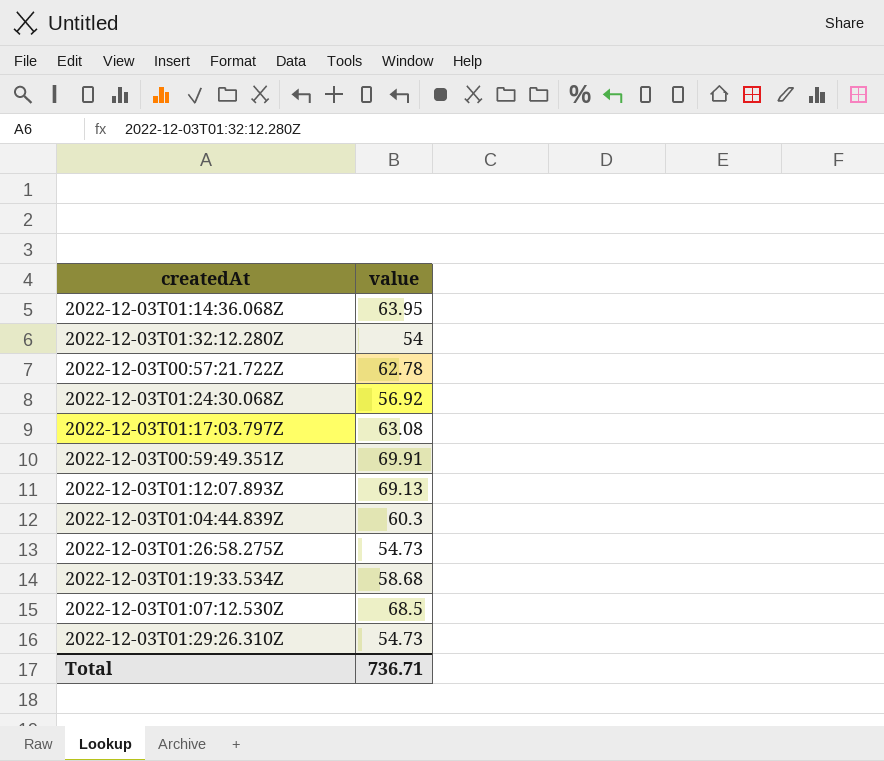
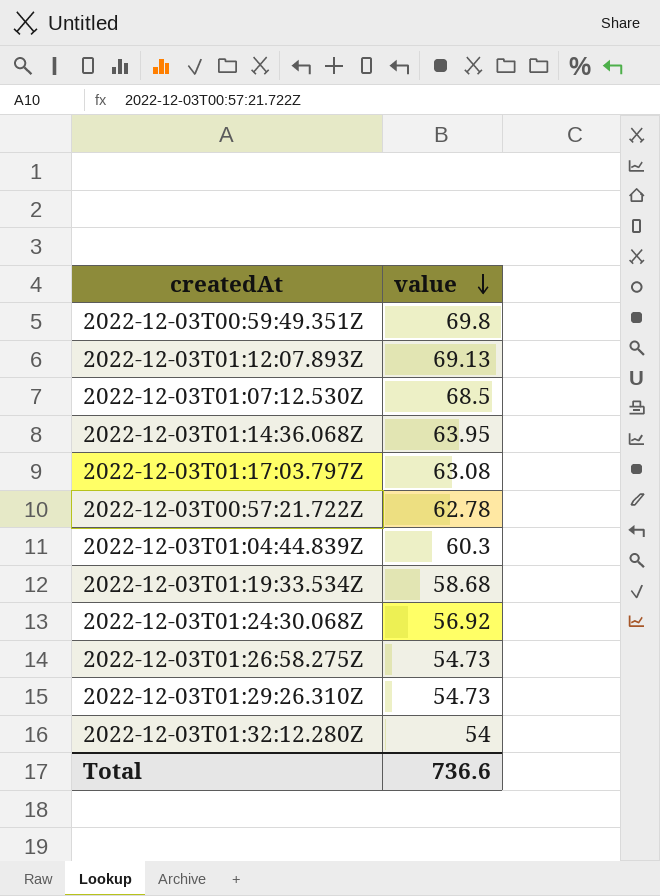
row order: none -> value descending
2022-12-03T00:59:49.351Z | value: 69.91 -> 69.8
Total | value: 736.71 -> 736.6

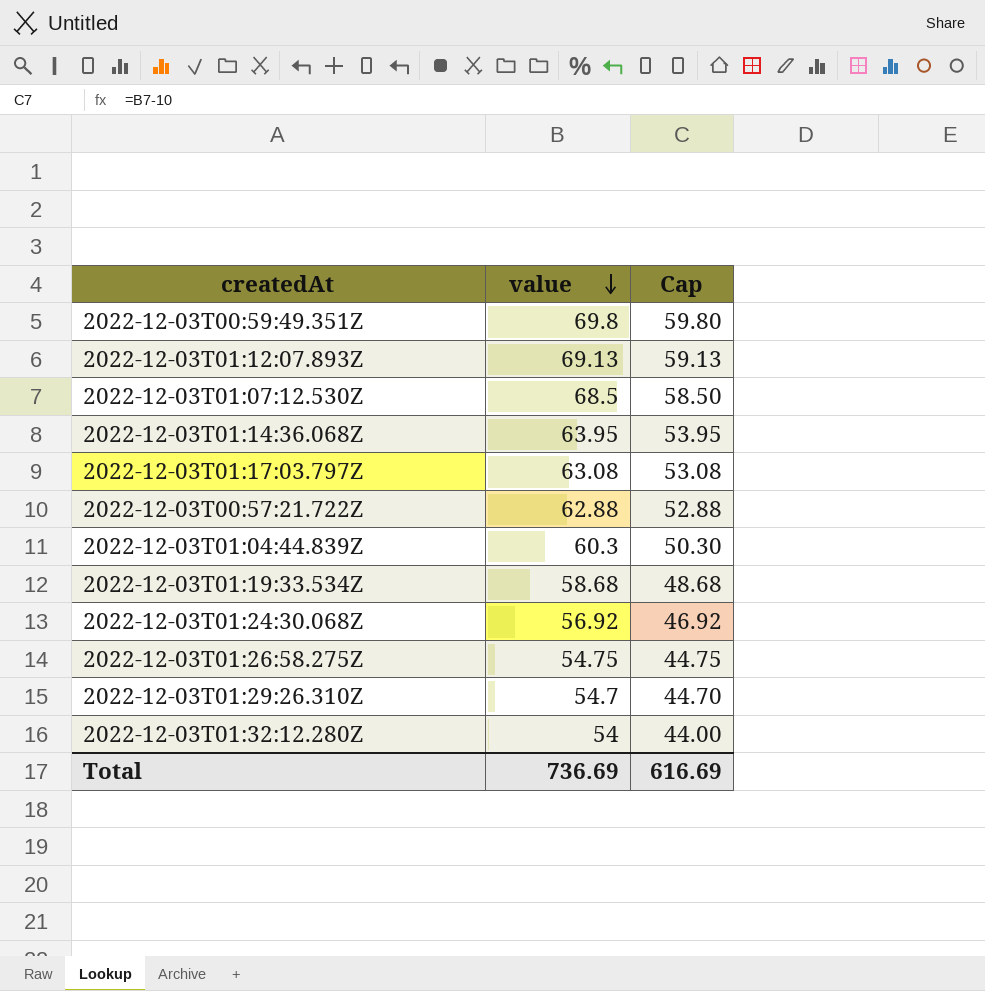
column Cap | formula: none -> [value] - 10
2022-12-03T00:57:21.722Z | value: 62.78 -> 62.88
2022-12-03T01:26:58.275Z | value: 54.73 -> 54.75
2022-12-03T01:29:26.310Z | value: 54.73 -> 54.7
Total | value: 736.6 -> 736.69

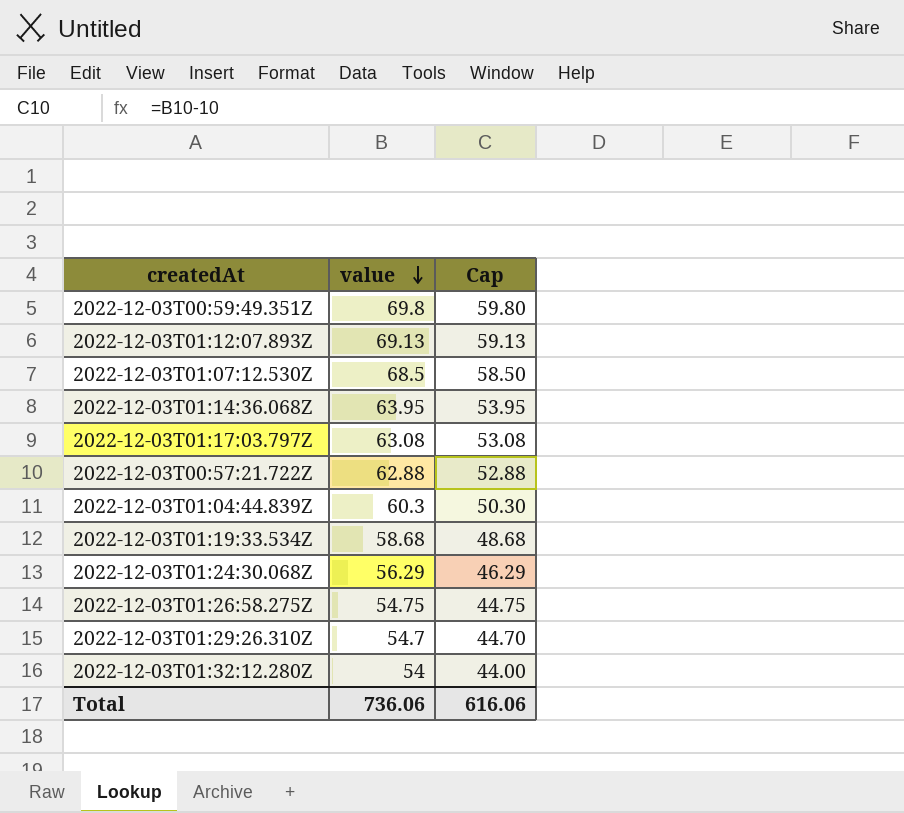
2022-12-03T01:24:30.068Z | value: 56.92 -> 56.29
2022-12-03T01:24:30.068Z | Cap: 46.92 -> 46.29
Total | value: 736.69 -> 736.06
Total | Cap: 616.69 -> 616.06

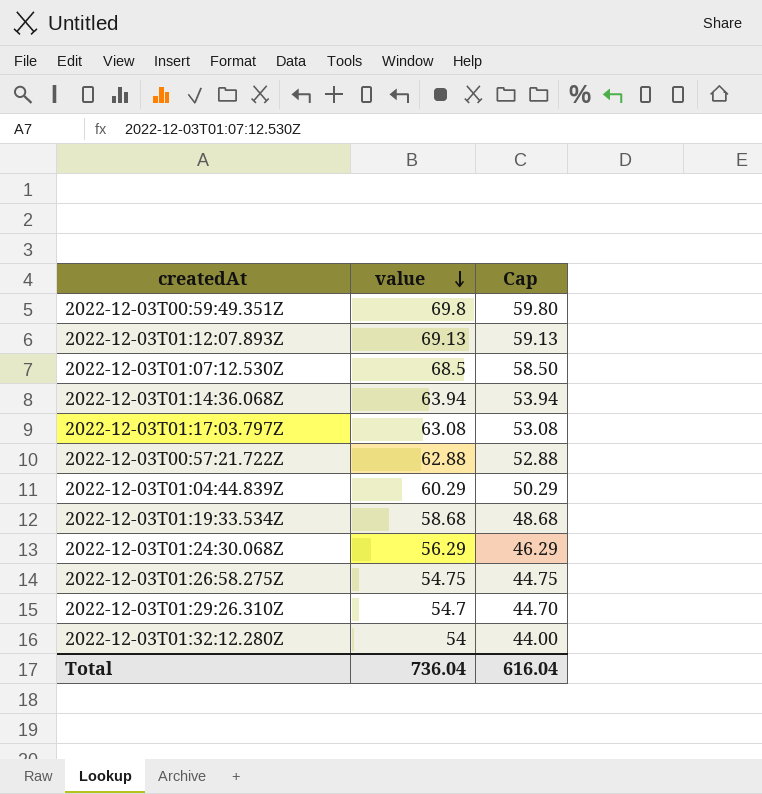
2022-12-03T01:14:36.068Z | value: 63.95 -> 63.94
2022-12-03T01:14:36.068Z | Cap: 53.95 -> 53.94
2022-12-03T01:04:44.839Z | value: 60.3 -> 60.29
2022-12-03T01:04:44.839Z | Cap: 50.30 -> 50.29
Total | value: 736.06 -> 736.04
Total | Cap: 616.06 -> 616.04

